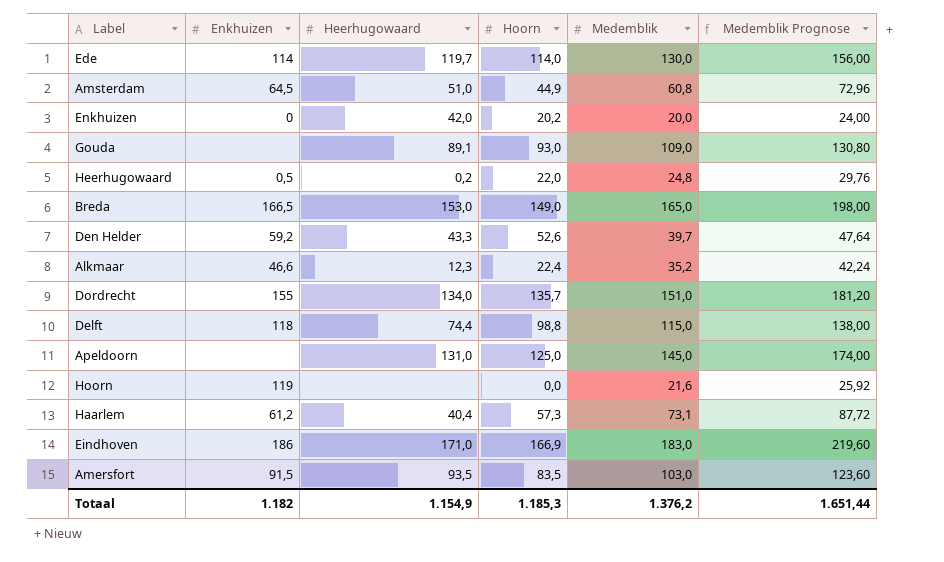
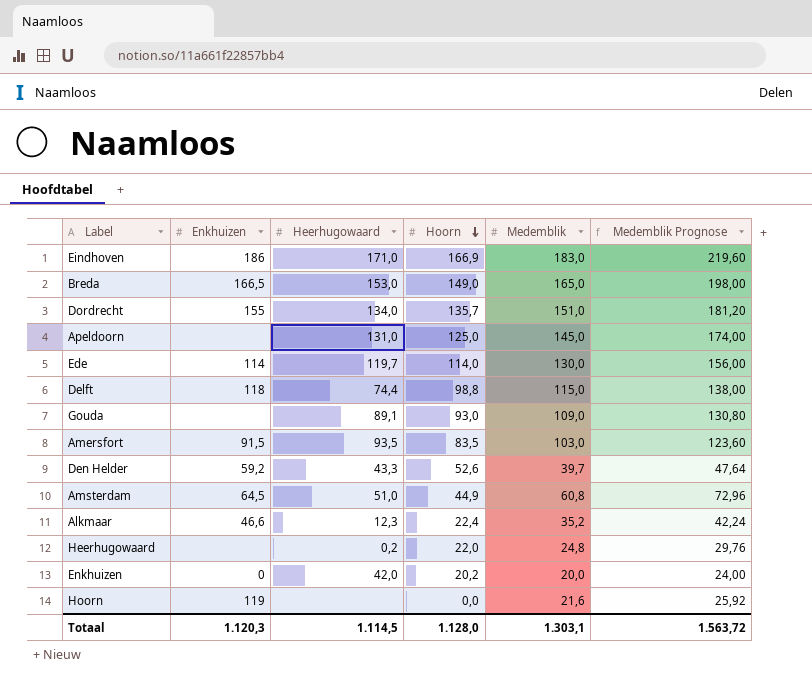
row order: none -> Hoorn descending
row Haarlem: 61,2 | 40,4 | 57,3 | 73,1 | 87,72 -> none
Heerhugowaard | Enkhuizen: 0,5 -> none
Totaal | Enkhuizen: 1.182 -> 1.120,3
Totaal | Heerhugowaard: 1.154,9 -> 1.114,5
Totaal | Hoorn: 1.185,3 -> 1.128,0
Totaal | Medemblik: 1.376,2 -> 1.303,1
Totaal | Medemblik Prognose: 1.651,44 -> 1.563,72

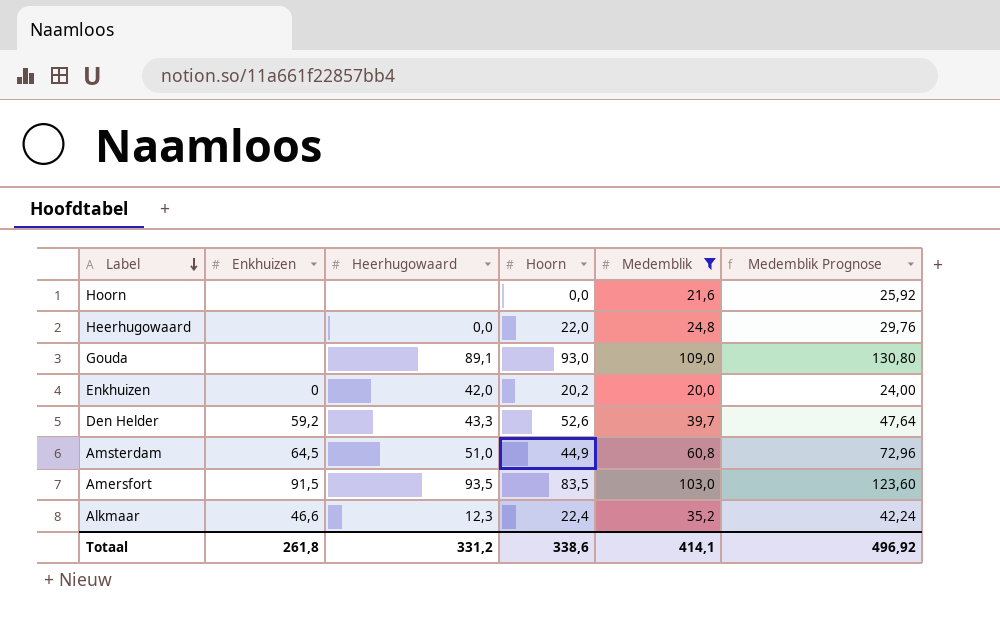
filter: none -> Medemblik <= 109,0
row order: Hoorn descending -> Label descending
Hoorn | Enkhuizen: 119 -> none
Heerhugowaard | Heerhugowaard: 0,2 -> 0,0
Totaal | Enkhuizen: 1.120,3 -> 261,8
Totaal | Heerhugowaard: 1.114,5 -> 331,2
Totaal | Hoorn: 1.128,0 -> 338,6
Totaal | Medemblik: 1.303,1 -> 414,1
Totaal | Medemblik Prognose: 1.563,72 -> 496,92

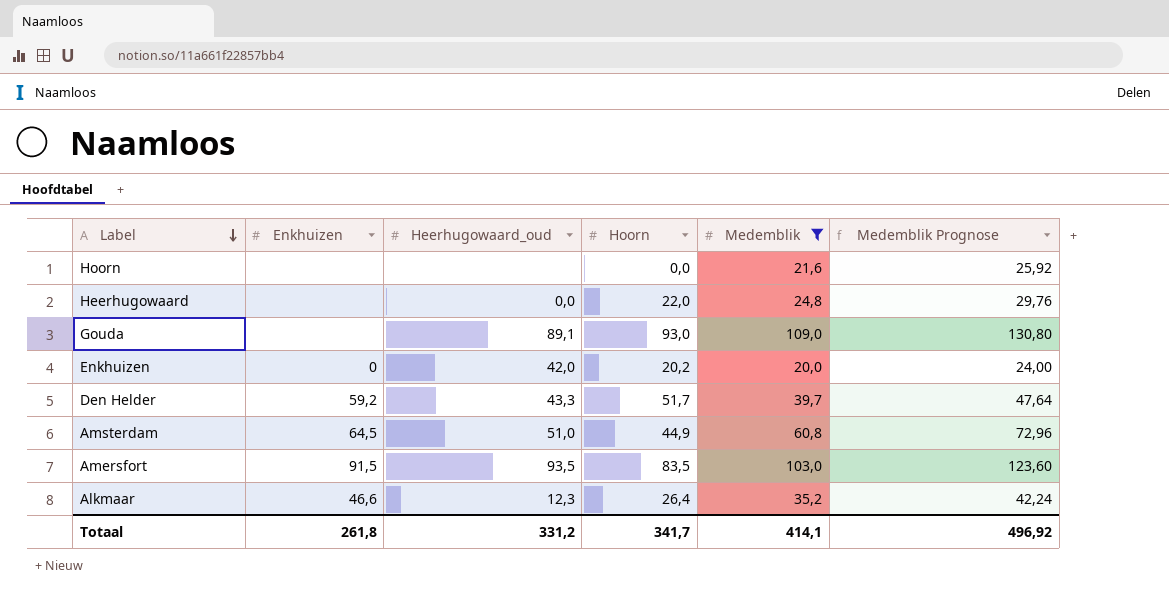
column name: Heerhugowaard -> Heerhugowaard_oud
Den Helder | Hoorn: 52,6 -> 51,7
Alkmaar | Hoorn: 22,4 -> 26,4
Totaal | Hoorn: 338,6 -> 341,7

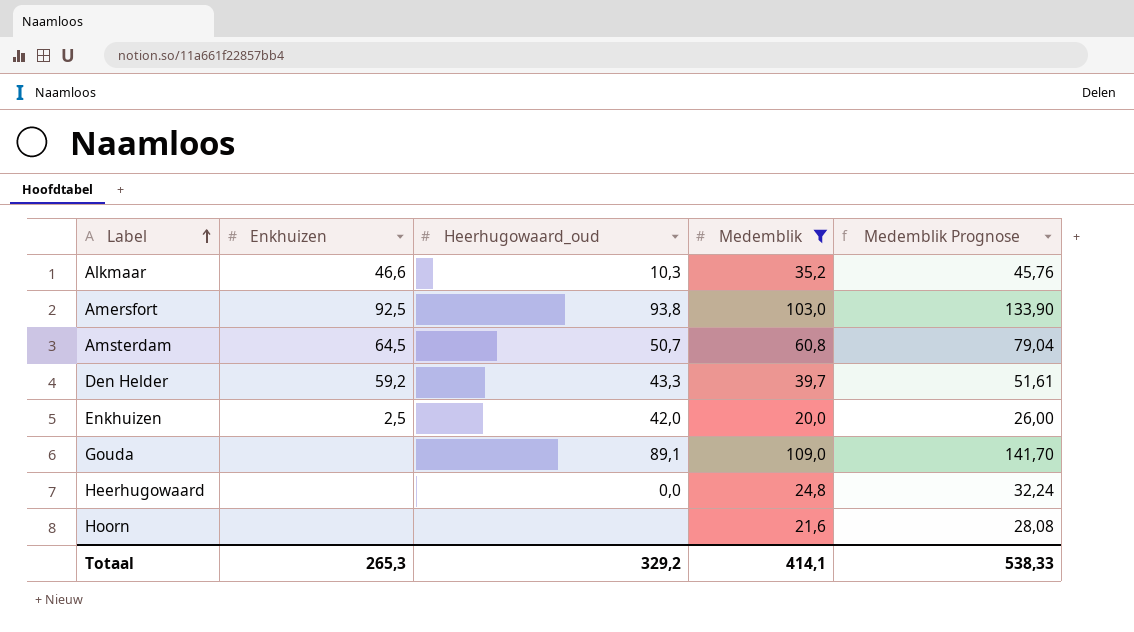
row order: Label descending -> Label ascending
column Hoorn | position: 4 -> none
column Medemblik Prognose | formula: [Medemblik] * 1,2 -> [Medemblik] * 1,3
Alkmaar | Heerhugowaard_oud: 12,3 -> 10,3
Amersfort | Enkhuizen: 91,5 -> 92,5
Amersfort | Heerhugowaard_oud: 93,5 -> 93,8
Amsterdam | Heerhugowaard_oud: 51,0 -> 50,7
Enkhuizen | Enkhuizen: 0 -> 2,5
Totaal | Enkhuizen: 261,8 -> 265,3
Totaal | Heerhugowaard_oud: 331,2 -> 329,2
Totaal | Medemblik Prognose: 496,92 -> 538,33

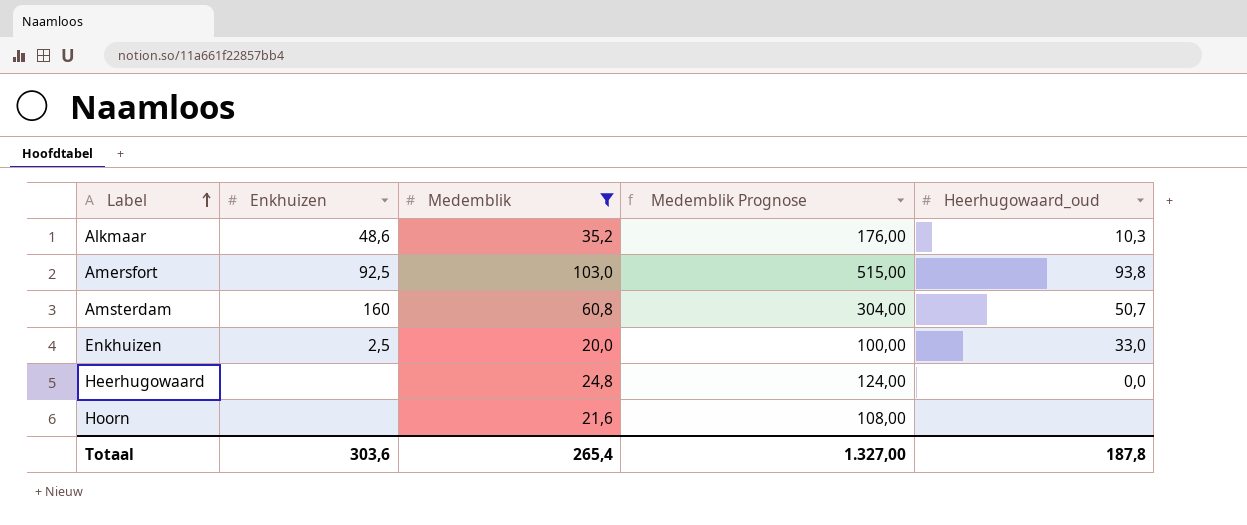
column Medemblik Prognose | formula: [Medemblik] * 1,3 -> [Medemblik] * 5
column Heerhugowaard_oud | position: 3 -> 5
row Den Helder: 59,2 | 43,3 | 39,7 | 51,61 -> none
row Gouda: none | 89,1 | 109,0 | 141,70 -> none
Alkmaar | Enkhuizen: 46,6 -> 48,6
Amsterdam | Enkhuizen: 64,5 -> 160
Enkhuizen | Heerhugowaard_oud: 42,0 -> 33,0
Totaal | Enkhuizen: 265,3 -> 303,6
Totaal | Medemblik: 414,1 -> 265,4
Totaal | Medemblik Prognose: 538,33 -> 1.327,00
Totaal | Heerhugowaard_oud: 329,2 -> 187,8

